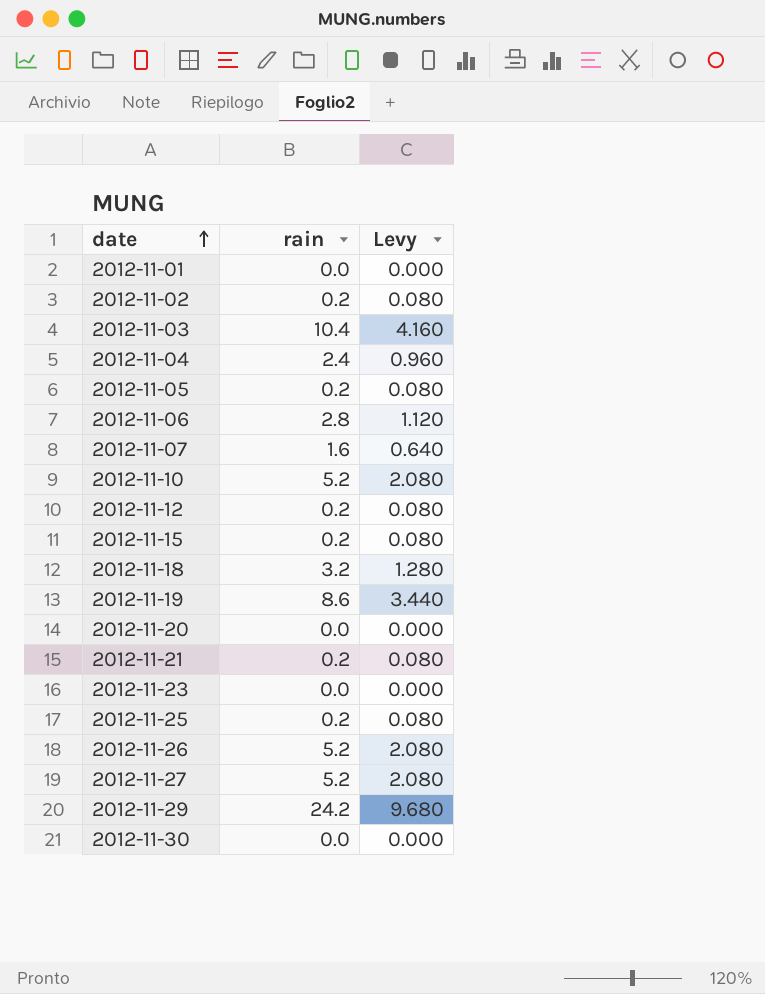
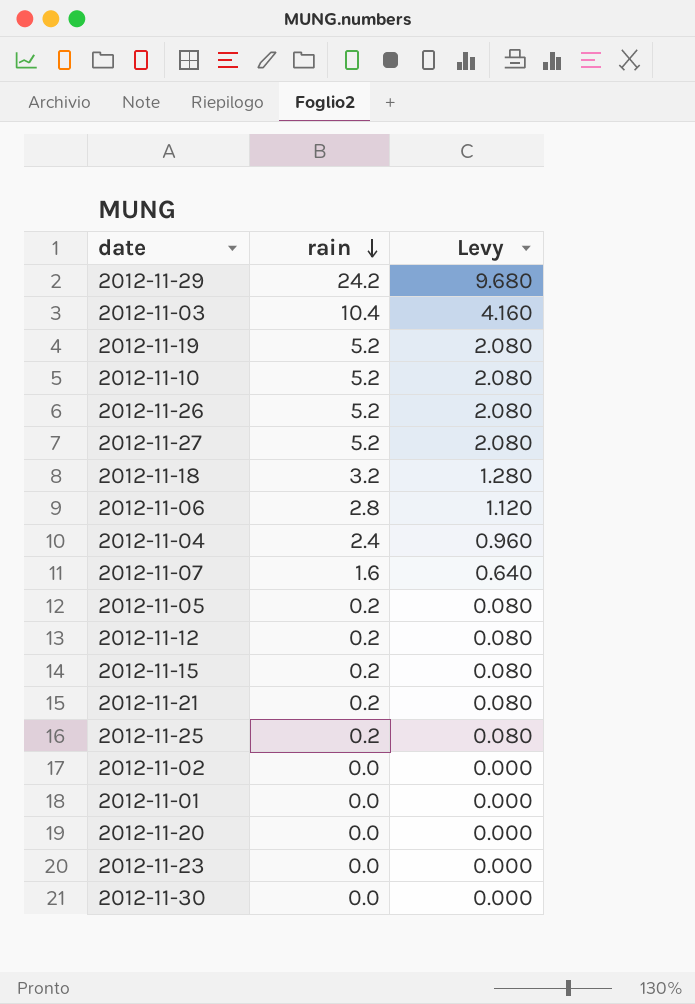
row order: date ascending -> rain descending
2012-11-19 | rain: 8.6 -> 5.2
2012-11-19 | Levy: 3.440 -> 2.080
2012-11-02 | rain: 0.2 -> 0.0
2012-11-02 | Levy: 0.080 -> 0.000

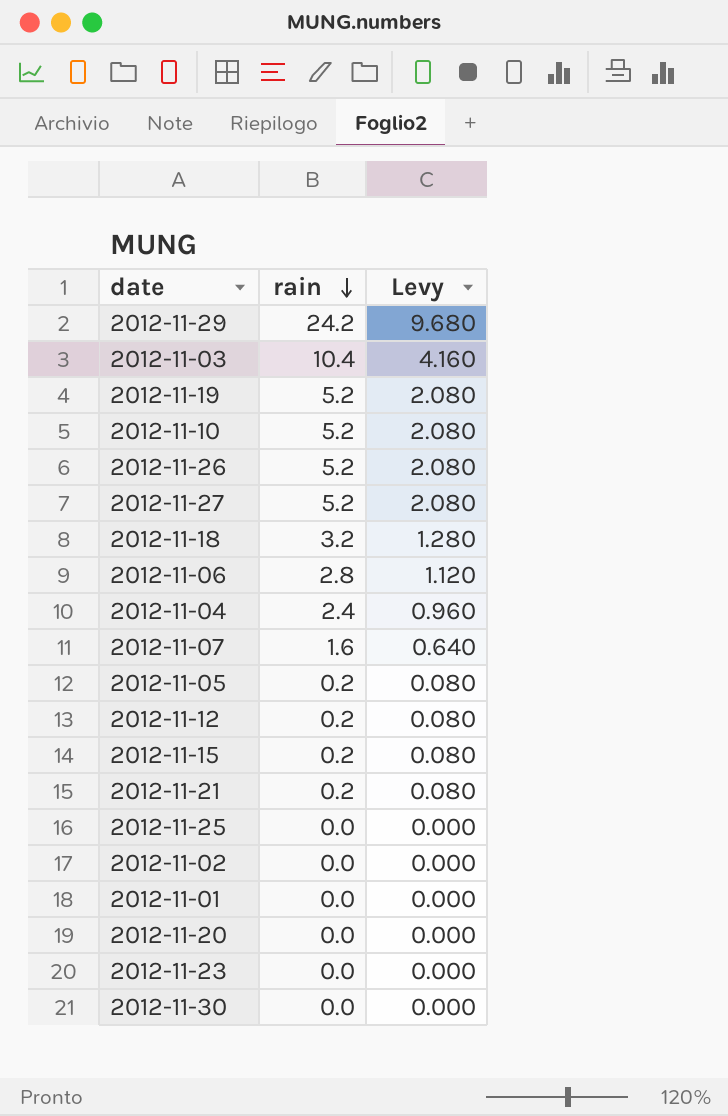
2012-11-25 | rain: 0.2 -> 0.0
2012-11-25 | Levy: 0.080 -> 0.000

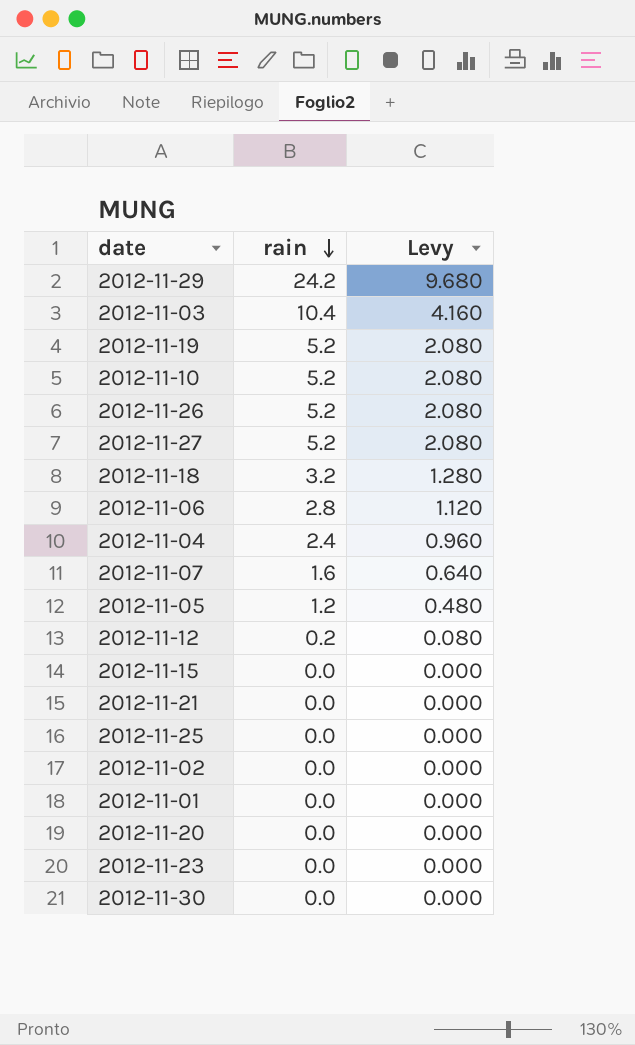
2012-11-05 | rain: 0.2 -> 1.2
2012-11-05 | Levy: 0.080 -> 0.480
2012-11-15 | rain: 0.2 -> 0.0
2012-11-15 | Levy: 0.080 -> 0.000
2012-11-21 | rain: 0.2 -> 0.0
2012-11-21 | Levy: 0.080 -> 0.000

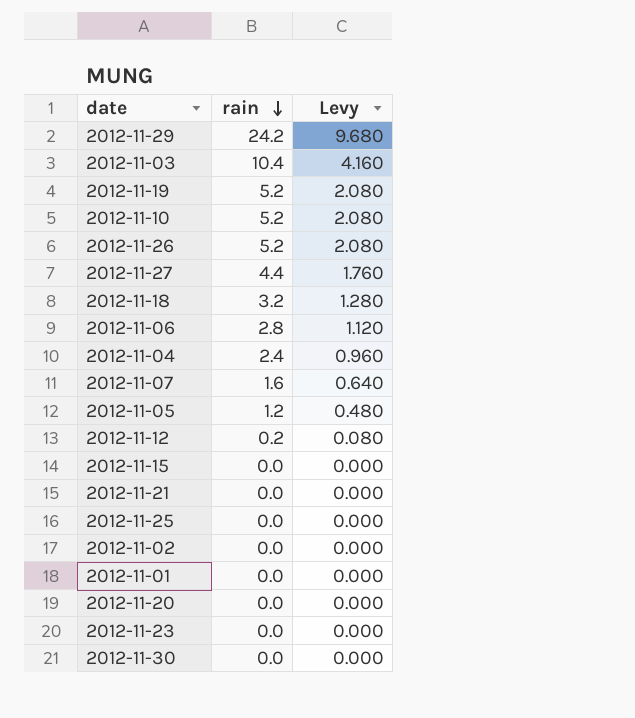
2012-11-27 | rain: 5.2 -> 4.4
2012-11-27 | Levy: 2.080 -> 1.760

